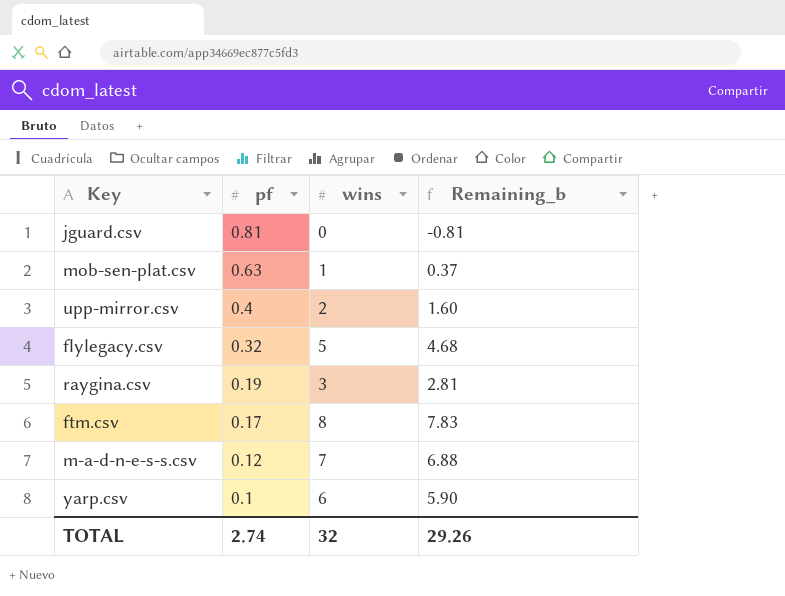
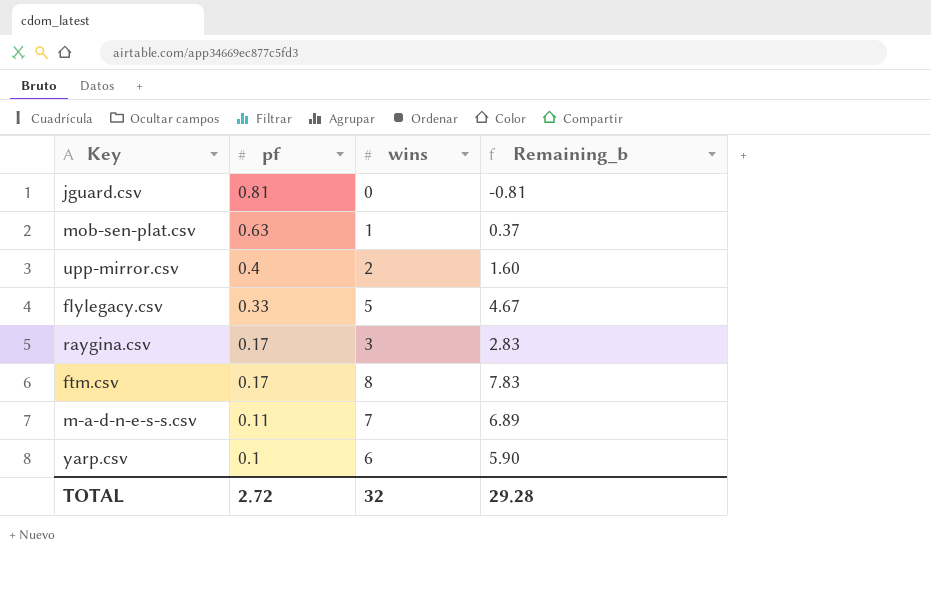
flylegacy.csv | pf: 0.32 -> 0.33
flylegacy.csv | Remaining_b: 4.68 -> 4.67
raygina.csv | pf: 0.19 -> 0.17
raygina.csv | Remaining_b: 2.81 -> 2.83
m-a-d-n-e-s-s.csv | pf: 0.12 -> 0.11
m-a-d-n-e-s-s.csv | Remaining_b: 6.88 -> 6.89
TOTAL | pf: 2.74 -> 2.72
TOTAL | Remaining_b: 29.26 -> 29.28

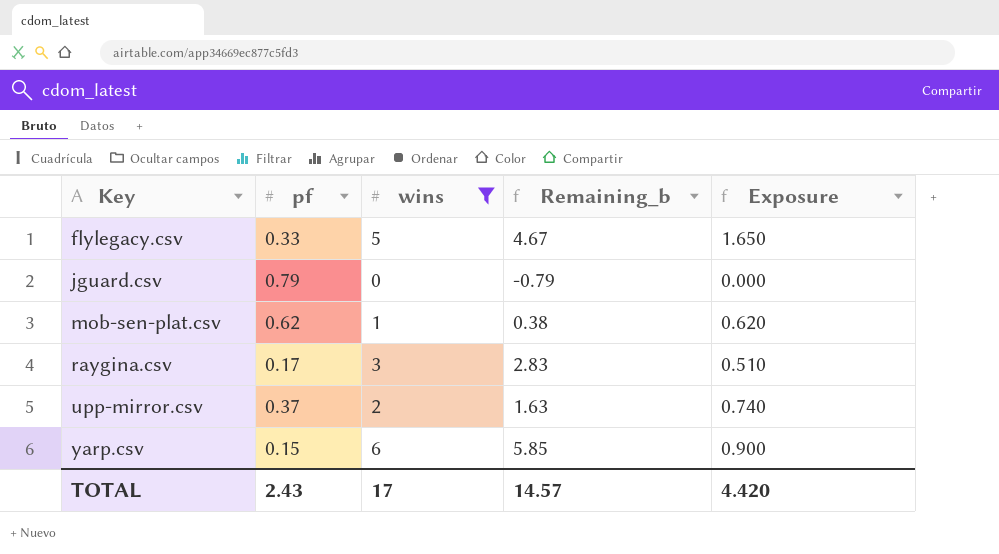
filter: none -> wins <= 6
row order: pf descending -> Key ascending
column Exposure | formula: none -> [pf] * [wins]
jguard.csv | pf: 0.81 -> 0.79
jguard.csv | Remaining_b: -0.81 -> -0.79
mob-sen-plat.csv | pf: 0.63 -> 0.62
mob-sen-plat.csv | Remaining_b: 0.37 -> 0.38
upp-mirror.csv | pf: 0.4 -> 0.37
upp-mirror.csv | Remaining_b: 1.60 -> 1.63
yarp.csv | pf: 0.1 -> 0.15
yarp.csv | Remaining_b: 5.90 -> 5.85
TOTAL | pf: 2.72 -> 2.43
TOTAL | wins: 32 -> 17
TOTAL | Remaining_b: 29.28 -> 14.57

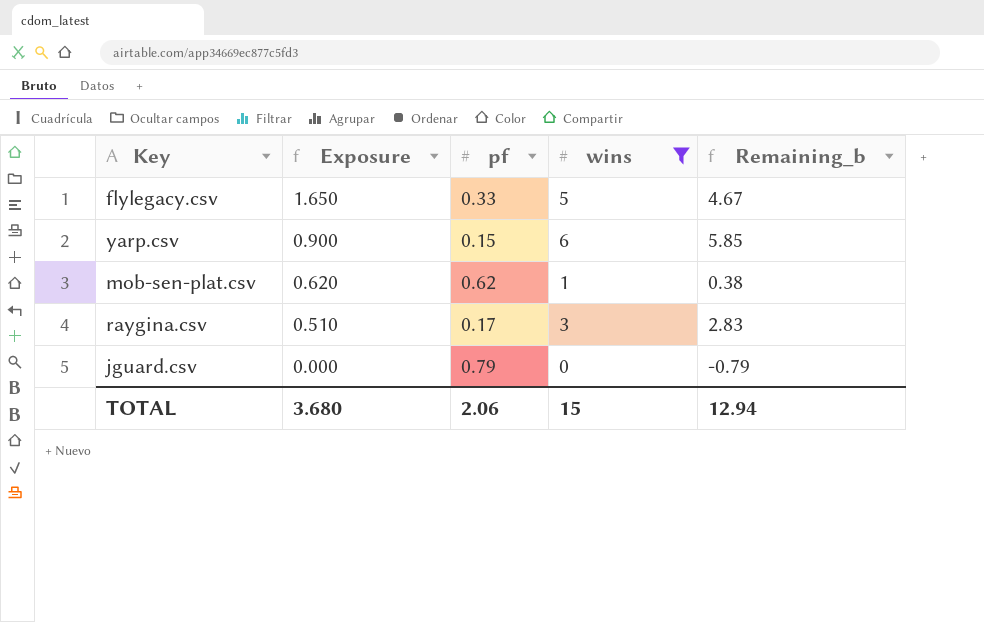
row order: Key ascending -> Exposure descending
column Exposure | position: 5 -> 2
row upp-mirror.csv: 0.37 | 2 | 1.63 | 0.740 -> none
TOTAL | Exposure: 4.420 -> 3.680
TOTAL | pf: 2.43 -> 2.06
TOTAL | wins: 17 -> 15
TOTAL | Remaining_b: 14.57 -> 12.94

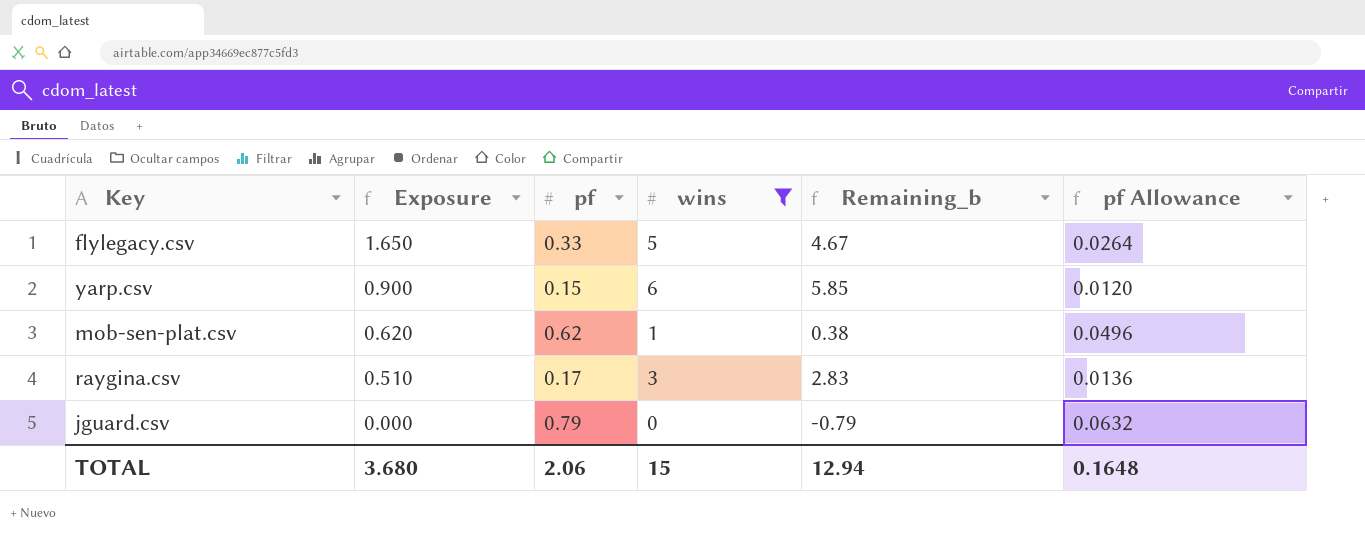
column pf Allowance | formula: none -> [pf] * 0.08

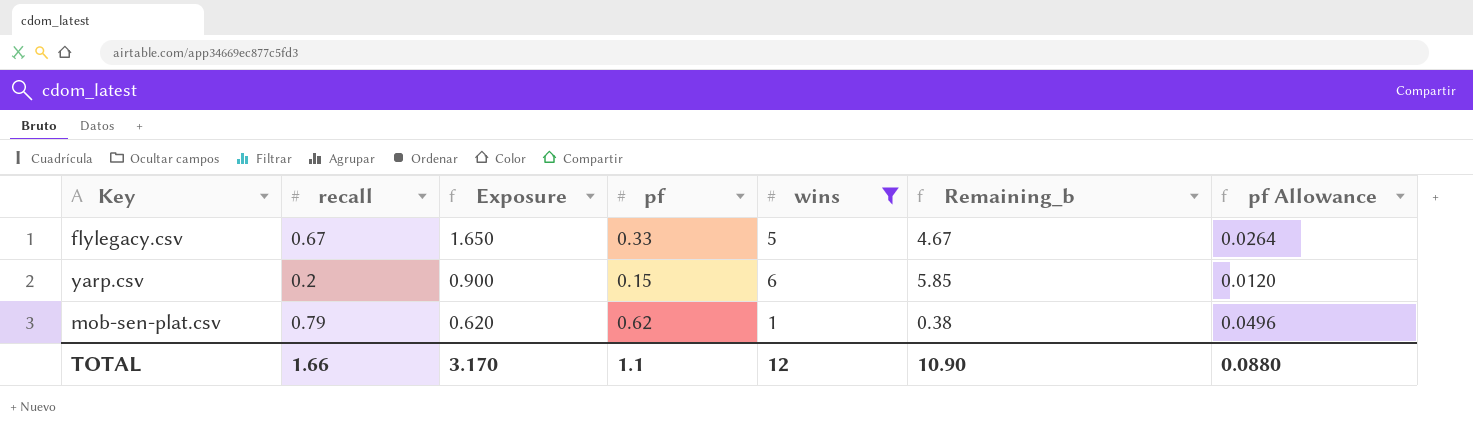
column recall | position: none -> 2
row raygina.csv: 0.510 | 0.17 | 3 | 2.83 | 0.0136 -> none
row jguard.csv: 0.000 | 0.79 | 0 | -0.79 | 0.0632 -> none
TOTAL | Exposure: 3.680 -> 3.170
TOTAL | pf: 2.06 -> 1.1
TOTAL | wins: 15 -> 12
TOTAL | Remaining_b: 12.94 -> 10.90
TOTAL | pf Allowance: 0.1648 -> 0.0880

